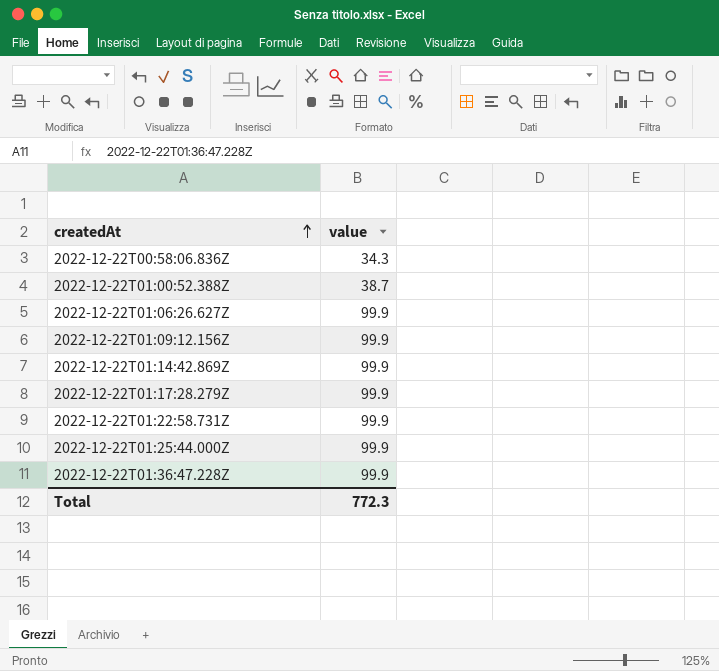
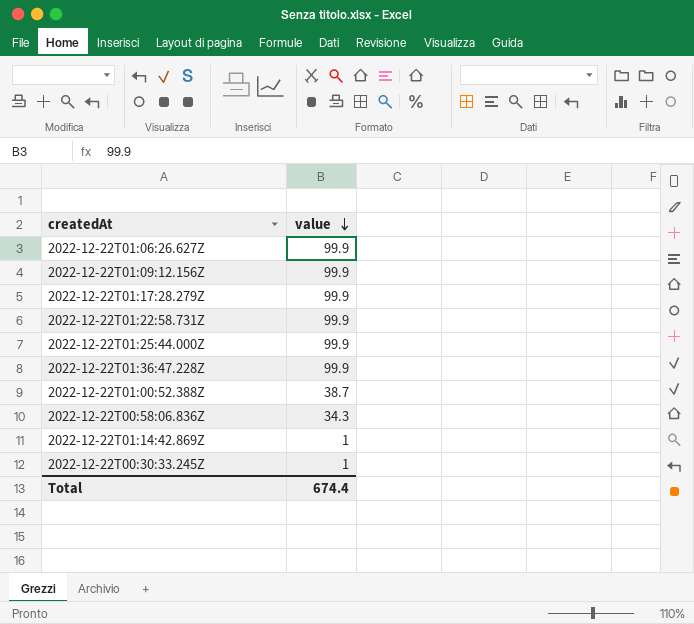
row order: createdAt ascending -> value descending
2022-12-22T01:14:42.869Z | value: 99.9 -> 1
row 2022-12-22T00:30:33.245Z: none -> 1
Total | value: 772.3 -> 674.4

